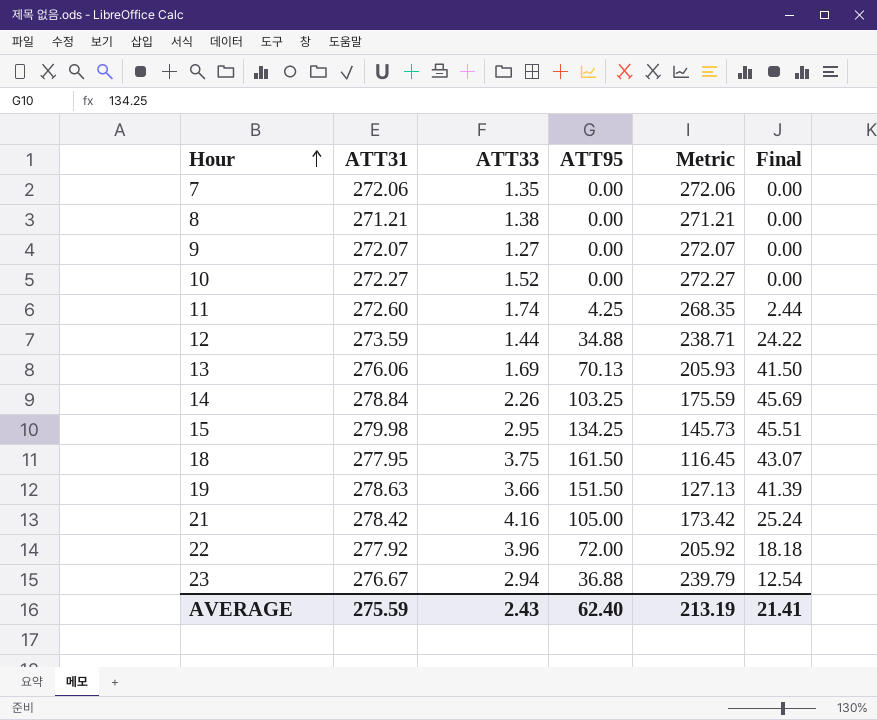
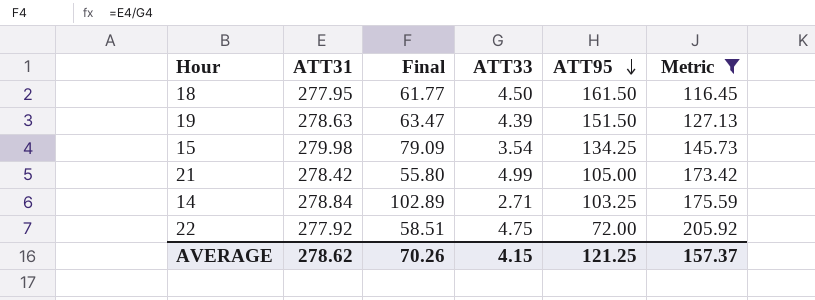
filter: none -> Metric <= 205.92
row order: Hour ascending -> ATT95 descending
column Final | formula: [ATT95] / [ATT33] -> [ATT31] / [ATT33]
column Final | position: 6 -> 3
18 | ATT33: 3.75 -> 4.50
19 | ATT33: 3.66 -> 4.39
15 | ATT33: 2.95 -> 3.54
21 | ATT33: 4.16 -> 4.99
14 | ATT33: 2.26 -> 2.71
22 | ATT33: 3.96 -> 4.75
AVERAGE | ATT31: 275.59 -> 278.62
AVERAGE | Final: 21.41 -> 70.26
AVERAGE | ATT33: 2.43 -> 4.15
AVERAGE | ATT95: 62.40 -> 121.25
AVERAGE | Metric: 213.19 -> 157.37

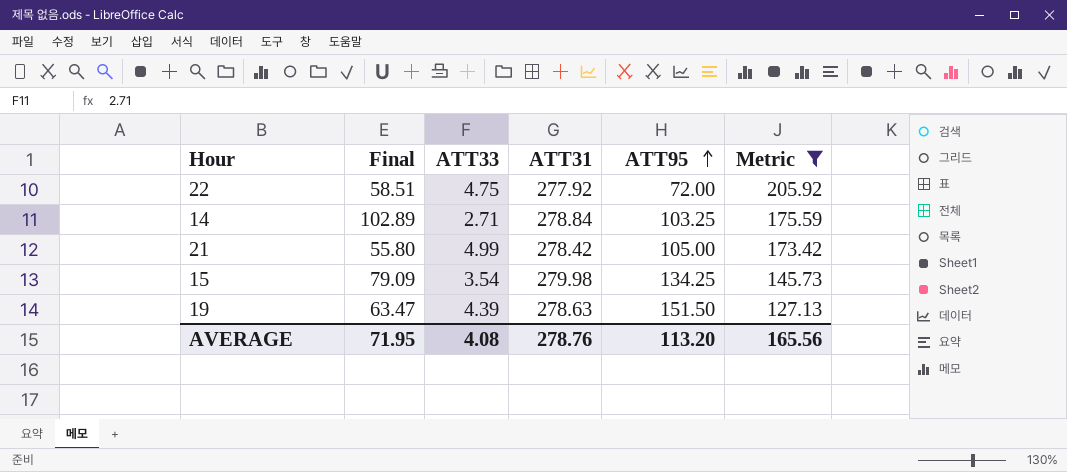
row order: ATT95 descending -> ATT95 ascending
column ATT31 | position: 2 -> 4
row 18: 277.95 | 61.77 | 4.50 | 161.50 | 116.45 -> none
AVERAGE | Final: 70.26 -> 71.95
AVERAGE | ATT33: 4.15 -> 4.08
AVERAGE | ATT31: 278.62 -> 278.76
AVERAGE | ATT95: 121.25 -> 113.20
AVERAGE | Metric: 157.37 -> 165.56

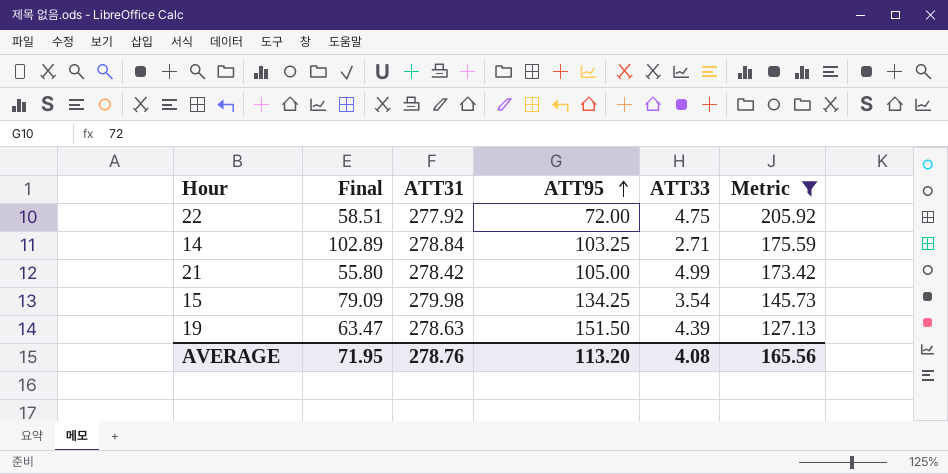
column ATT33 | position: 3 -> 5

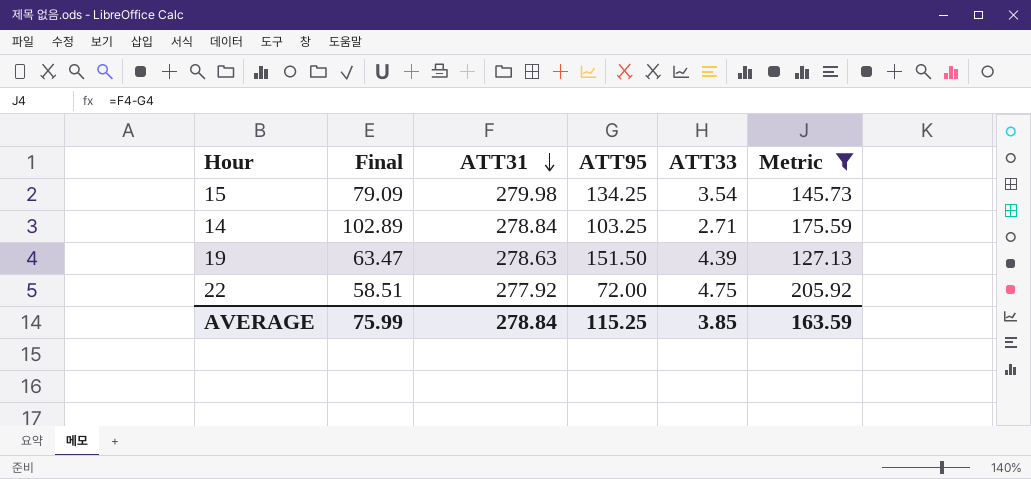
row order: ATT95 ascending -> ATT31 descending
row 21: 55.80 | 278.42 | 105.00 | 4.99 | 173.42 -> none
AVERAGE | Final: 71.95 -> 75.99
AVERAGE | ATT31: 278.76 -> 278.84
AVERAGE | ATT95: 113.20 -> 115.25
AVERAGE | ATT33: 4.08 -> 3.85
AVERAGE | Metric: 165.56 -> 163.59

